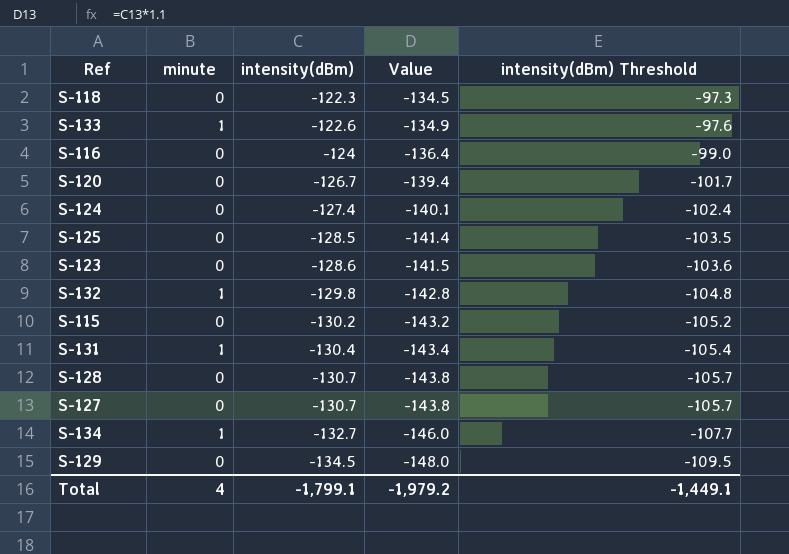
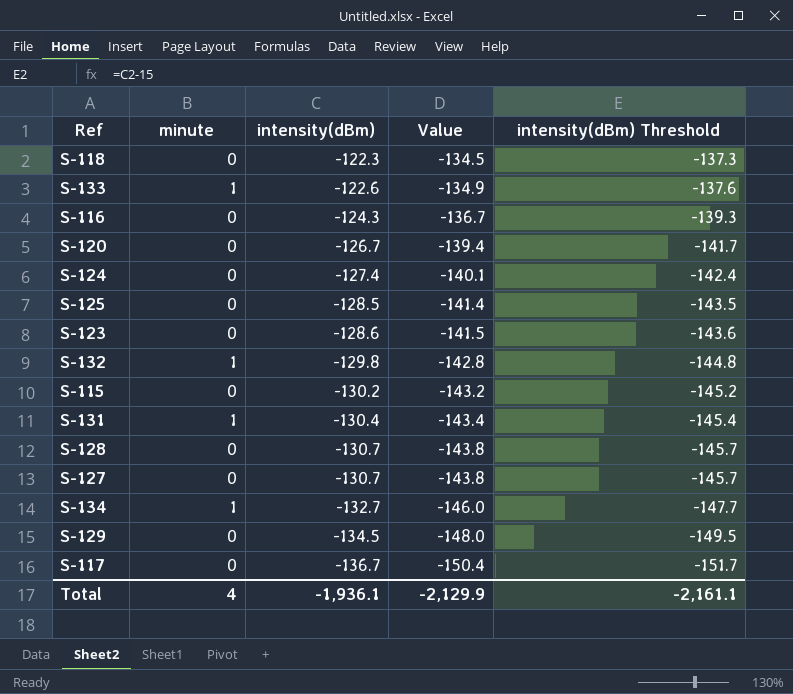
column intensity(dBm) Threshold | formula: [intensity(dBm)] + 25 -> [intensity(dBm)] - 15
S-116 | intensity(dBm): -124 -> -124.3
S-116 | Value: -136.4 -> -136.7
row S-117: none -> 0 | -136.7 | -150.4 | -151.7
Total | intensity(dBm): -1,799.1 -> -1,936.1
Total | Value: -1,979.2 -> -2,129.9
Total | intensity(dBm) Threshold: -1,449.1 -> -2,161.1

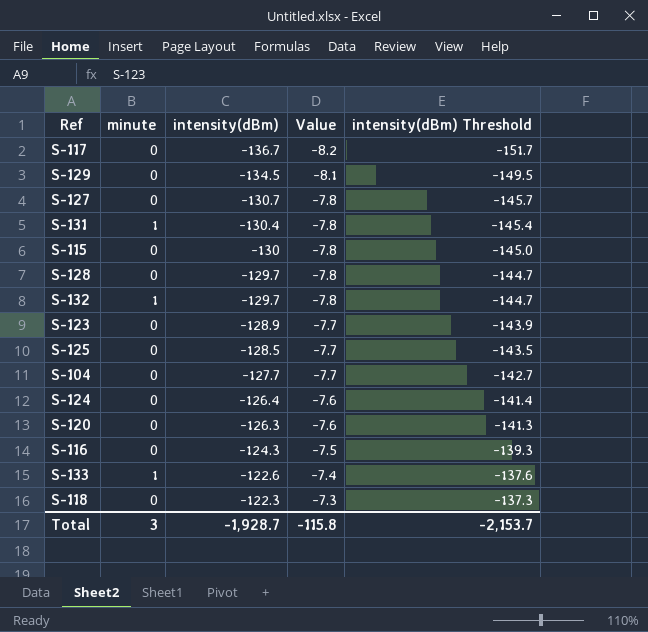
row order: intensity(dBm) descending -> intensity(dBm) ascending
column Value | formula: [intensity(dBm)] * 1.1 -> [intensity(dBm)] * 0.06
row S-134: 1 | -132.7 | -146.0 | -147.7 -> none
S-115 | intensity(dBm): -130.2 -> -130
S-115 | intensity(dBm) Threshold: -145.2 -> -145.0
S-128 | intensity(dBm): -130.7 -> -129.7
S-128 | intensity(dBm) Threshold: -145.7 -> -144.7
S-132 | intensity(dBm): -129.8 -> -129.7
S-132 | intensity(dBm) Threshold: -144.8 -> -144.7
S-123 | intensity(dBm): -128.6 -> -128.9
S-123 | intensity(dBm) Threshold: -143.6 -> -143.9
row S-104: none -> 0 | -127.7 | -7.7 | -142.7
S-124 | intensity(dBm): -127.4 -> -126.4
S-124 | intensity(dBm) Threshold: -142.4 -> -141.4
S-120 | intensity(dBm): -126.7 -> -126.3
S-120 | intensity(dBm) Threshold: -141.7 -> -141.3
Total | minute: 4 -> 3
Total | intensity(dBm): -1,936.1 -> -1,928.7
Total | Value: -2,129.9 -> -115.8
Total | intensity(dBm) Threshold: -2,161.1 -> -2,153.7

